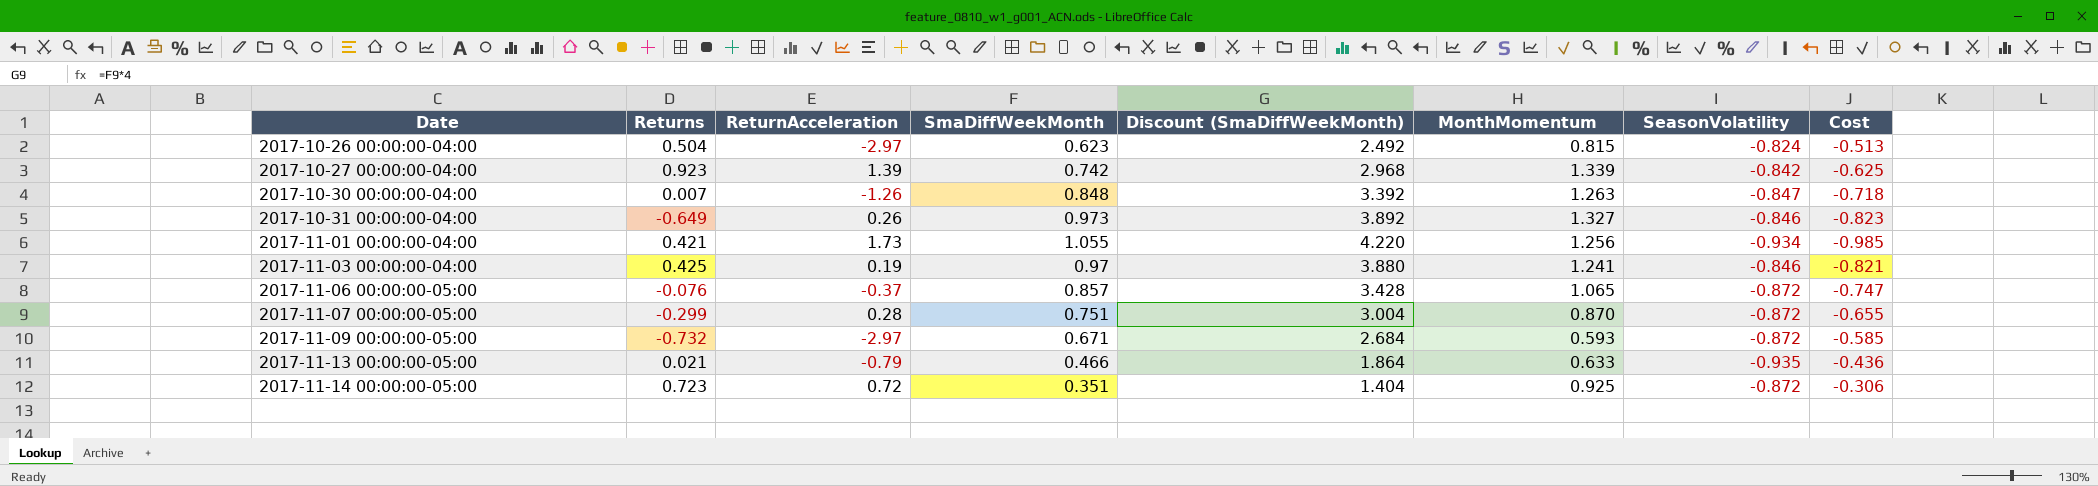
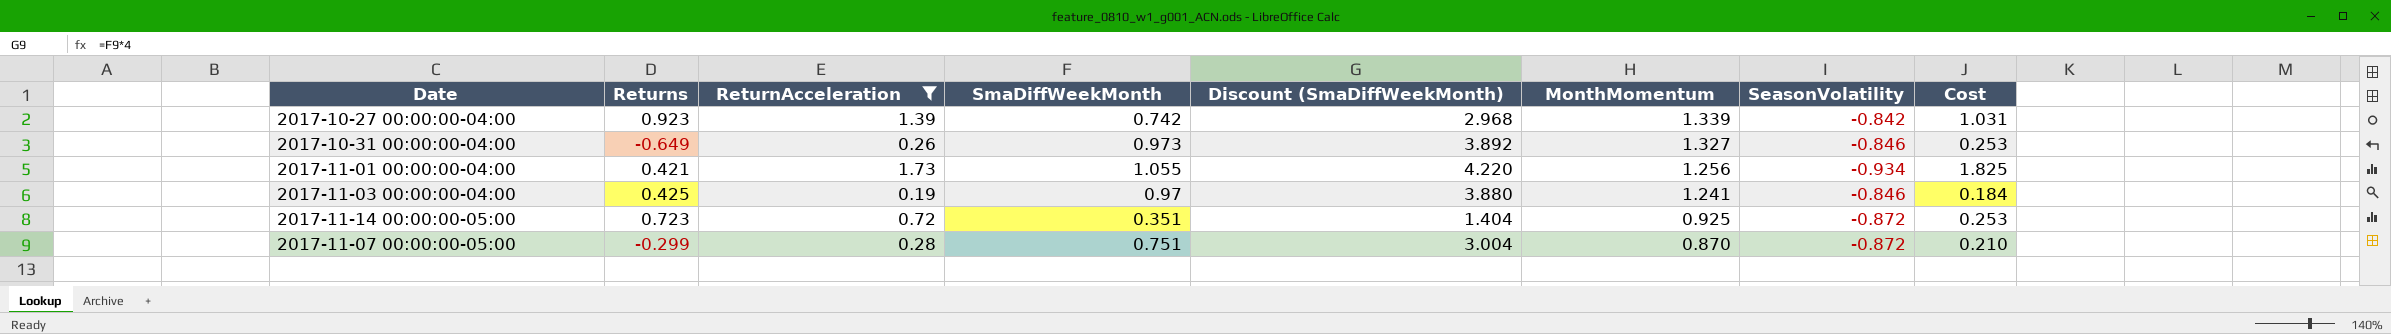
filter: none -> ReturnAcceleration >= 0.19
row order: Date ascending -> MonthMomentum descending
column Cost | formula: [SmaDiffWeekMonth] * [SeasonVolatility] -> [ReturnAcceleration] * [SmaDiffWeekMonth]

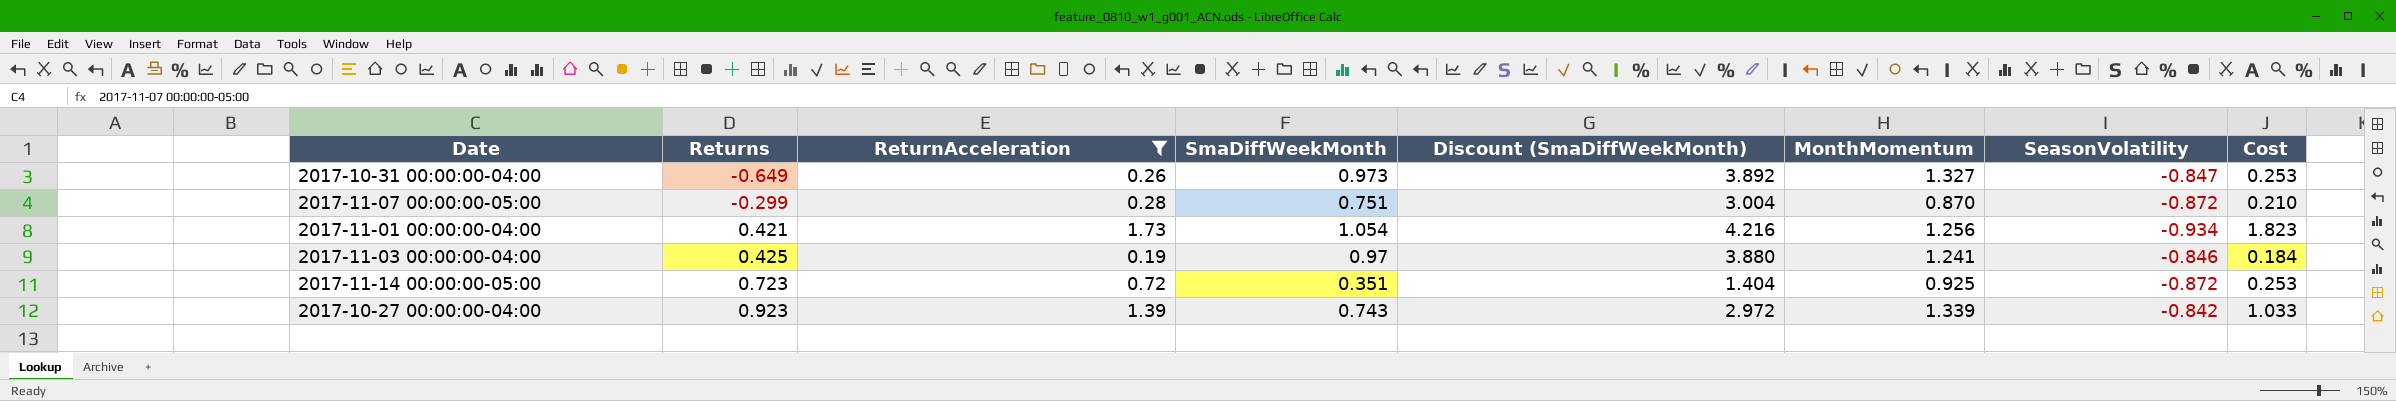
row order: MonthMomentum descending -> Returns ascending
2017-10-31 00:00:00-04:00 | SeasonVolatility: -0.846 -> -0.847
2017-11-01 00:00:00-04:00 | SmaDiffWeekMonth: 1.055 -> 1.054
2017-11-01 00:00:00-04:00 | Discount (SmaDiffWeekMonth): 4.220 -> 4.216
2017-11-01 00:00:00-04:00 | Cost: 1.825 -> 1.823
2017-10-27 00:00:00-04:00 | SmaDiffWeekMonth: 0.742 -> 0.743
2017-10-27 00:00:00-04:00 | Discount (SmaDiffWeekMonth): 2.968 -> 2.972
2017-10-27 00:00:00-04:00 | Cost: 1.031 -> 1.033

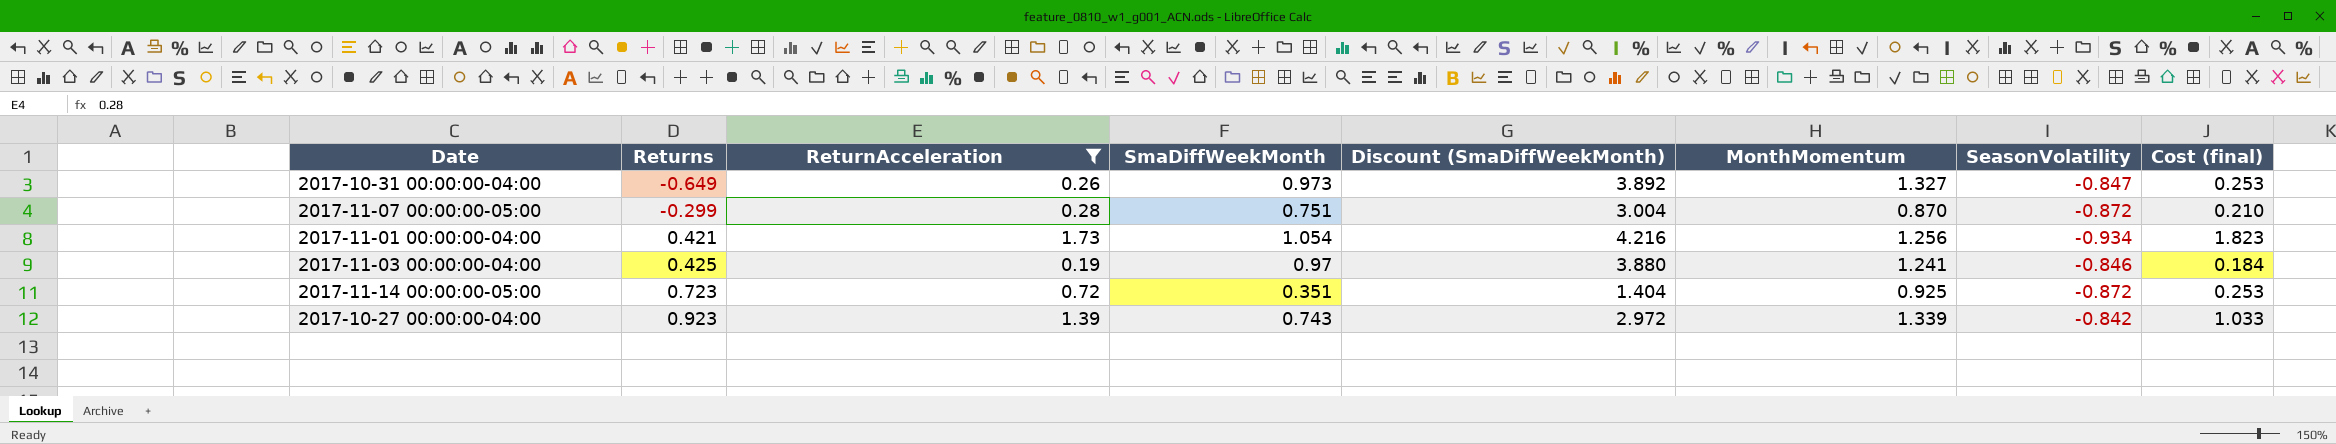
column name: Cost -> Cost (final)

